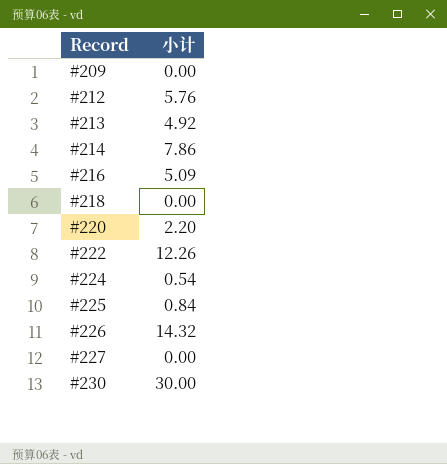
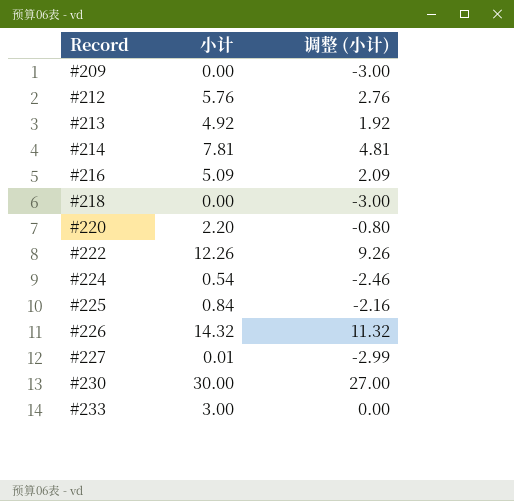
column 调整 (小计) | formula: none -> [小计] - 3
#214 | 小计: 7.86 -> 7.81
#227 | 小计: 0.00 -> 0.01
row #233: none -> 3.00 | 0.00

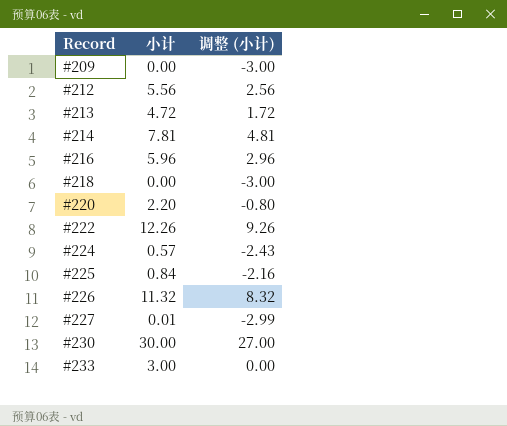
#212 | 小计: 5.76 -> 5.56
#212 | 调整 (小计): 2.76 -> 2.56
#213 | 小计: 4.92 -> 4.72
#213 | 调整 (小计): 1.92 -> 1.72
#216 | 小计: 5.09 -> 5.96
#216 | 调整 (小计): 2.09 -> 2.96
#224 | 小计: 0.54 -> 0.57
#224 | 调整 (小计): -2.46 -> -2.43
#226 | 小计: 14.32 -> 11.32
#226 | 调整 (小计): 11.32 -> 8.32

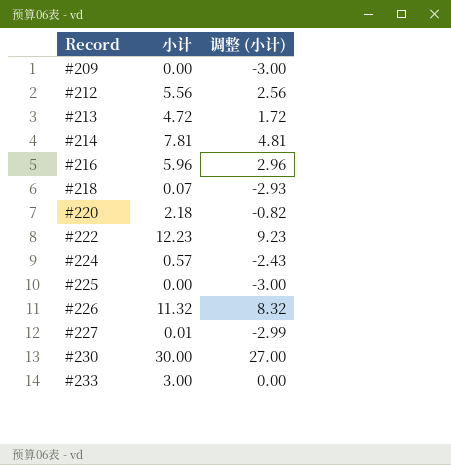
#218 | 小计: 0.00 -> 0.07
#218 | 调整 (小计): -3.00 -> -2.93
#220 | 小计: 2.20 -> 2.18
#220 | 调整 (小计): -0.80 -> -0.82
#222 | 小计: 12.26 -> 12.23
#222 | 调整 (小计): 9.26 -> 9.23
#225 | 小计: 0.84 -> 0.00
#225 | 调整 (小计): -2.16 -> -3.00

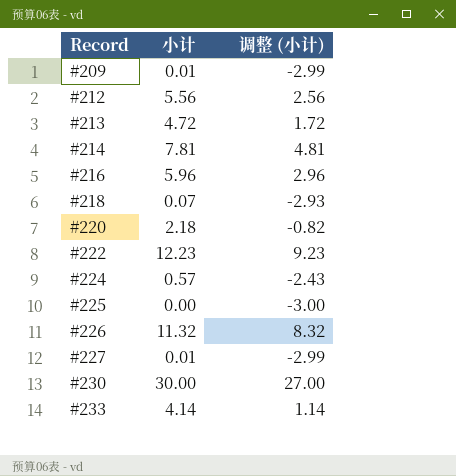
#209 | 小计: 0.00 -> 0.01
#209 | 调整 (小计): -3.00 -> -2.99
#233 | 小计: 3.00 -> 4.14
#233 | 调整 (小计): 0.00 -> 1.14

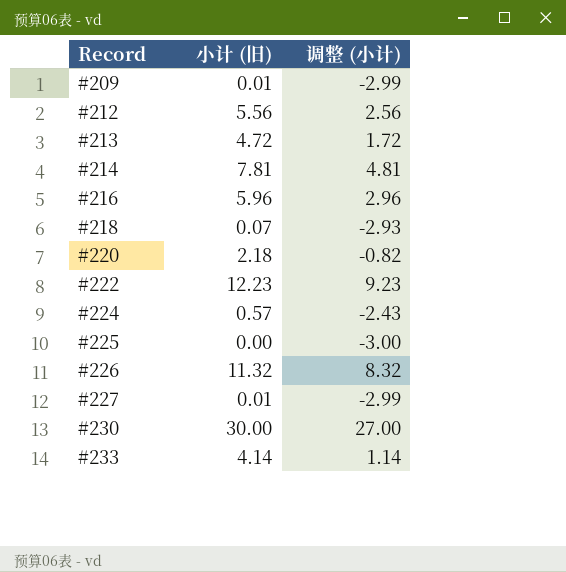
column name: 小计 -> 小计 (旧)

